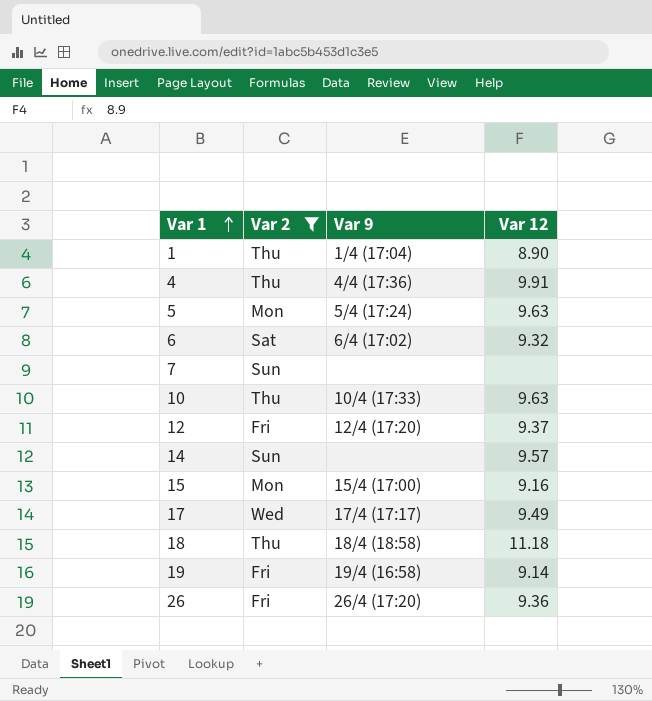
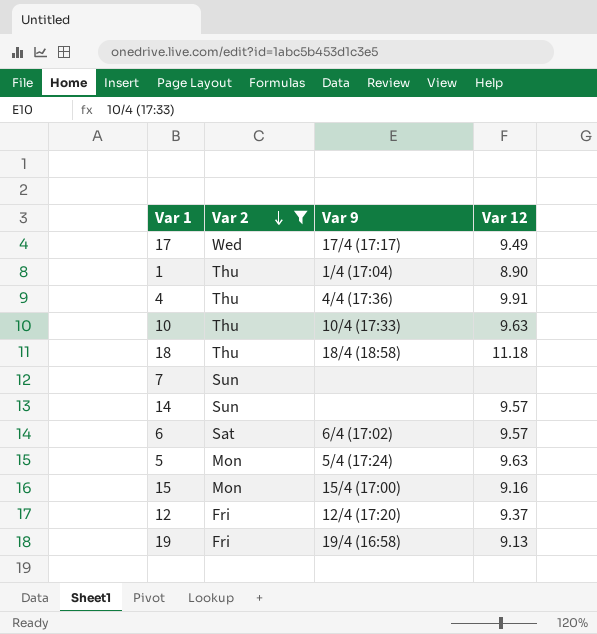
row order: Var 1 ascending -> Var 2 descending
row 26: Fri | 26/4 (17:20) | 9.36 -> none
6 | Var 12: 9.32 -> 9.57
19 | Var 12: 9.14 -> 9.13

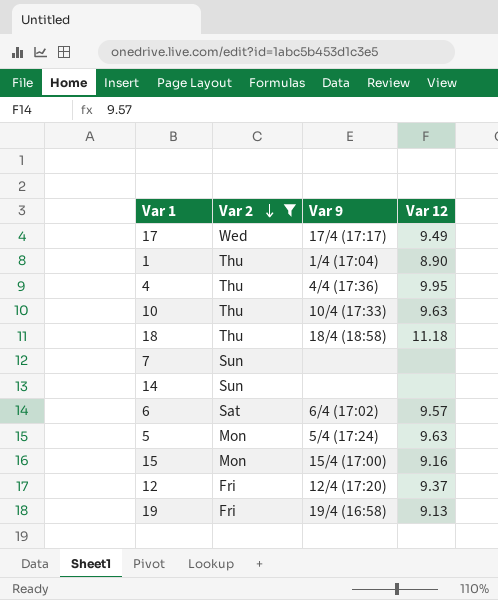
4 | Var 12: 9.91 -> 9.95
14 | Var 12: 9.57 -> none

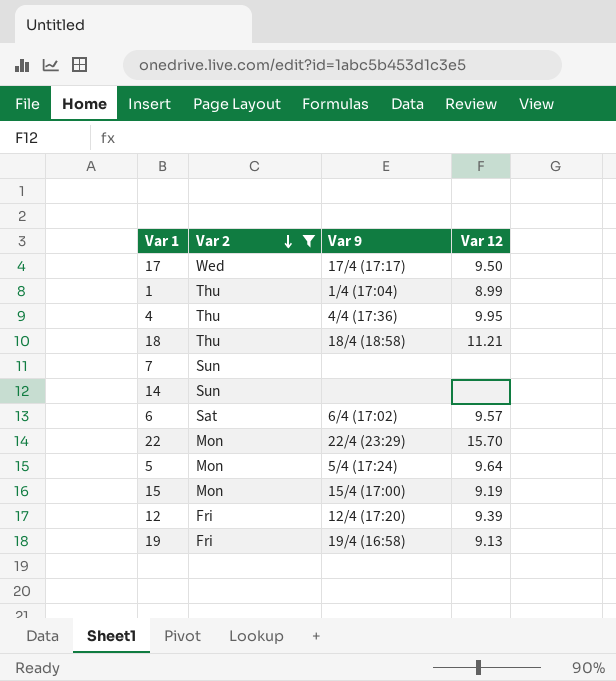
row 10: Thu | 10/4 (17:33) | 9.63 -> none
17 | Var 12: 9.49 -> 9.50
1 | Var 12: 8.90 -> 8.99
18 | Var 12: 11.18 -> 11.21
row 22: none -> Mon | 22/4 (23:29) | 15.70
5 | Var 12: 9.63 -> 9.64
15 | Var 12: 9.16 -> 9.19
12 | Var 12: 9.37 -> 9.39

